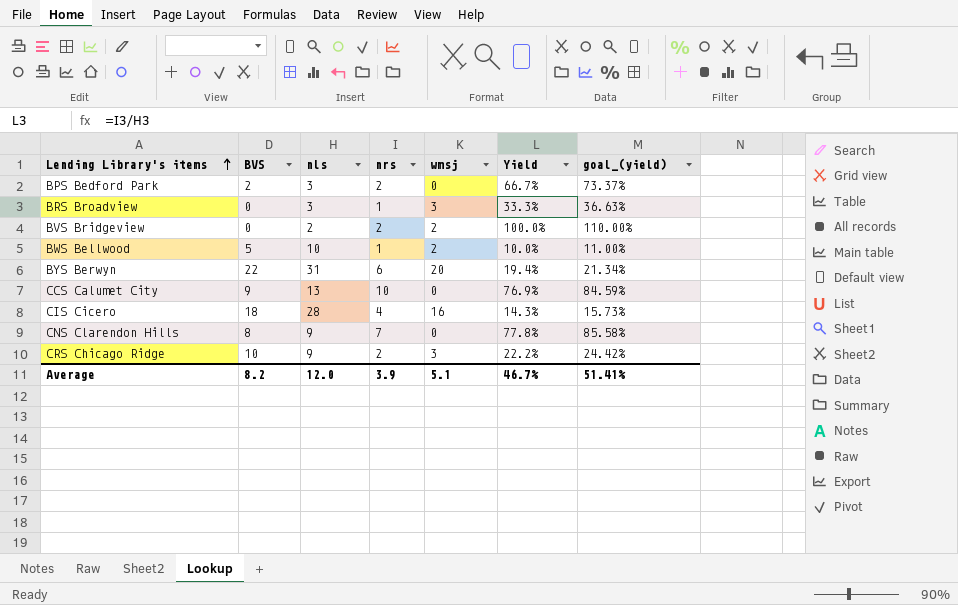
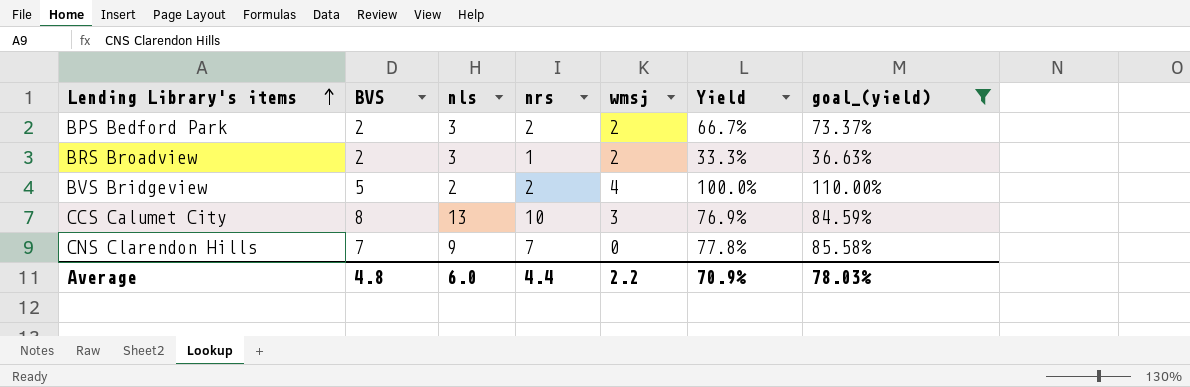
filter: none -> goal_(yield) >= 36.63%
BPS Bedford Park | wmsj: 0 -> 2
BRS Broadview | BVS: 0 -> 2
BRS Broadview | wmsj: 3 -> 2
BVS Bridgeview | BVS: 0 -> 5
BVS Bridgeview | wmsj: 2 -> 4
CCS Calumet City | BVS: 9 -> 8
CCS Calumet City | wmsj: 0 -> 3
CNS Clarendon Hills | BVS: 8 -> 7
Average | BVS: 8.2 -> 4.8
Average | nls: 12.0 -> 6.0
Average | nrs: 3.9 -> 4.4
Average | wmsj: 5.1 -> 2.2
Average | Yield: 46.7% -> 70.9%
Average | goal_(yield): 51.41% -> 78.03%

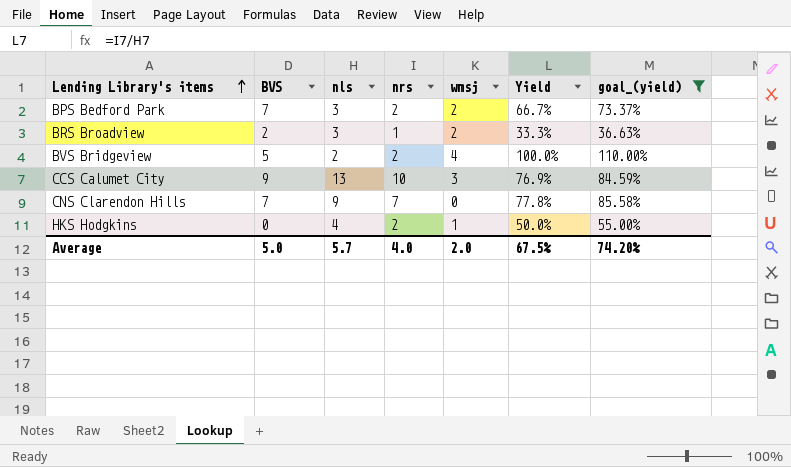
BPS Bedford Park | BVS: 2 -> 7
CCS Calumet City | BVS: 8 -> 9
row HKS Hodgkins: none -> 0 | 4 | 2 | 1 | 50.0% | 55.00%
Average | BVS: 4.8 -> 5.0
Average | nls: 6.0 -> 5.7
Average | nrs: 4.4 -> 4.0
Average | wmsj: 2.2 -> 2.0
Average | Yield: 70.9% -> 67.5%
Average | goal_(yield): 78.03% -> 74.20%

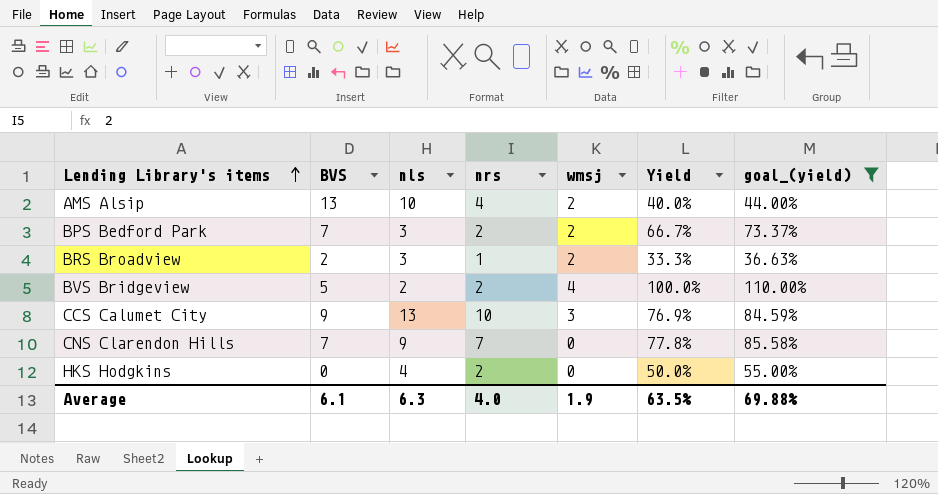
row AMS Alsip: none -> 13 | 10 | 4 | 2 | 40.0% | 44.00%
HKS Hodgkins | wmsj: 1 -> 0
Average | BVS: 5.0 -> 6.1
Average | nls: 5.7 -> 6.3
Average | wmsj: 2.0 -> 1.9
Average | Yield: 67.5% -> 63.5%
Average | goal_(yield): 74.20% -> 69.88%

